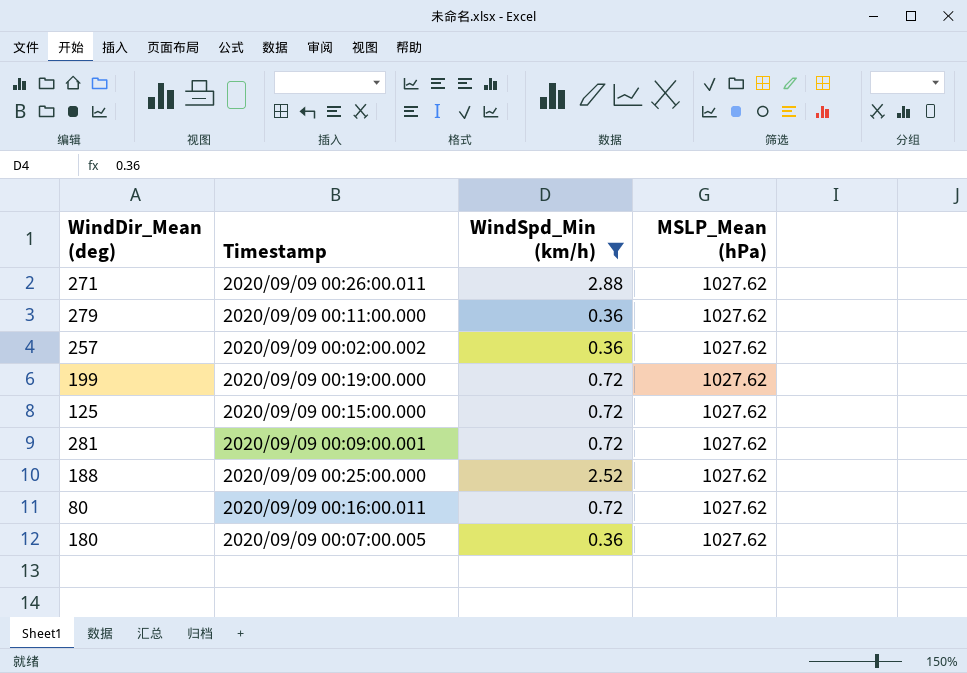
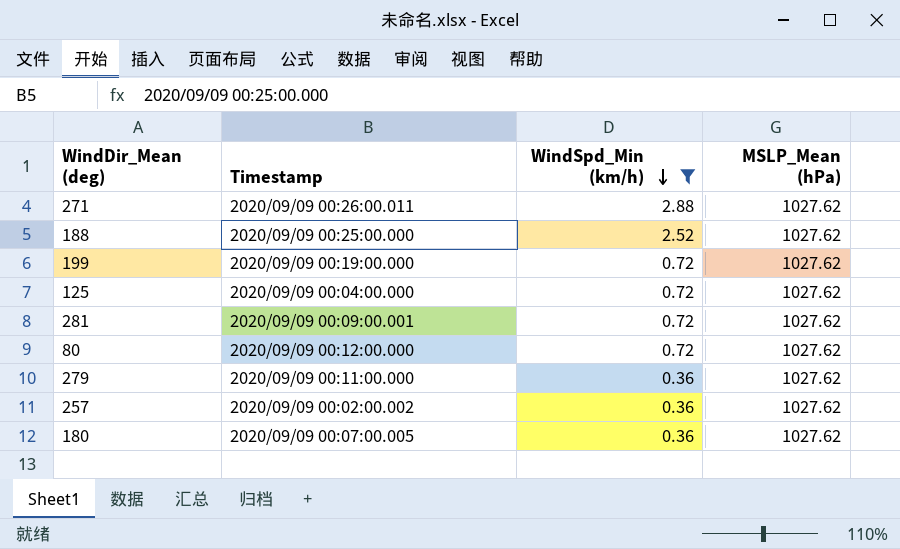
row order: none -> WindSpd_Min (km/h) descending
125 | Timestamp: 2020/09/09 00:15:00.000 -> 2020/09/09 00:04:00.000
80 | Timestamp: 2020/09/09 00:16:00.011 -> 2020/09/09 00:12:00.000

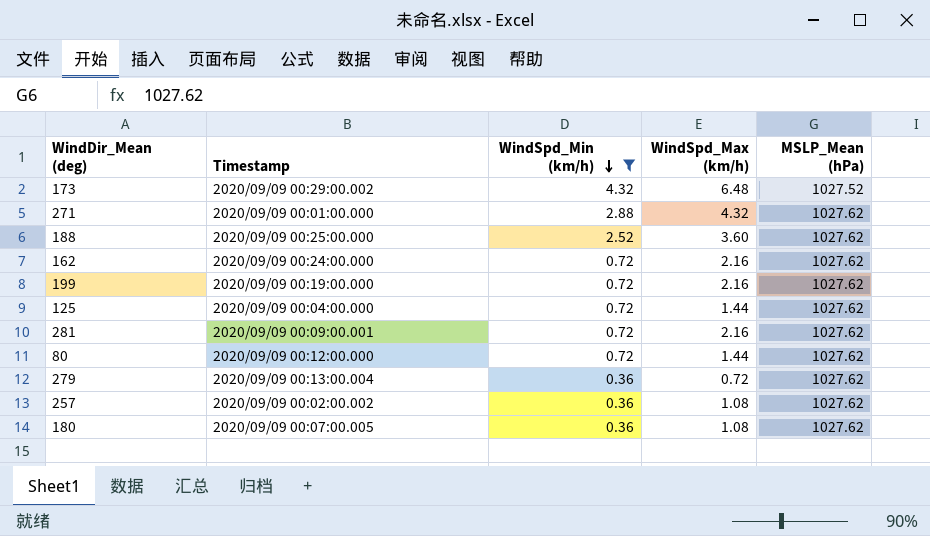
column WindSpd_Max (km/h) | position: none -> 4
row 173: none -> 2020/09/09 00:29:00.002 | 4.32 | 6.48 | 1027.52
271 | Timestamp: 2020/09/09 00:26:00.011 -> 2020/09/09 00:01:00.000
row 162: none -> 2020/09/09 00:24:00.000 | 0.72 | 2.16 | 1027.62
279 | Timestamp: 2020/09/09 00:11:00.000 -> 2020/09/09 00:13:00.004

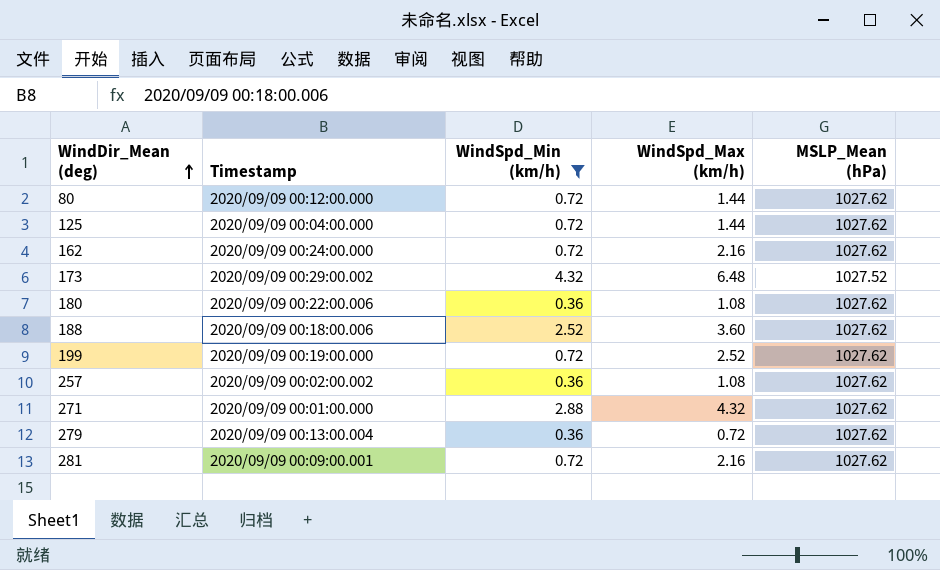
row order: WindSpd_Min (km/h) descending -> WindDir_Mean (deg) ascending
180 | Timestamp: 2020/09/09 00:07:00.005 -> 2020/09/09 00:22:00.006
188 | Timestamp: 2020/09/09 00:25:00.000 -> 2020/09/09 00:18:00.006
199 | WindSpd_Max (km/h): 2.16 -> 2.52

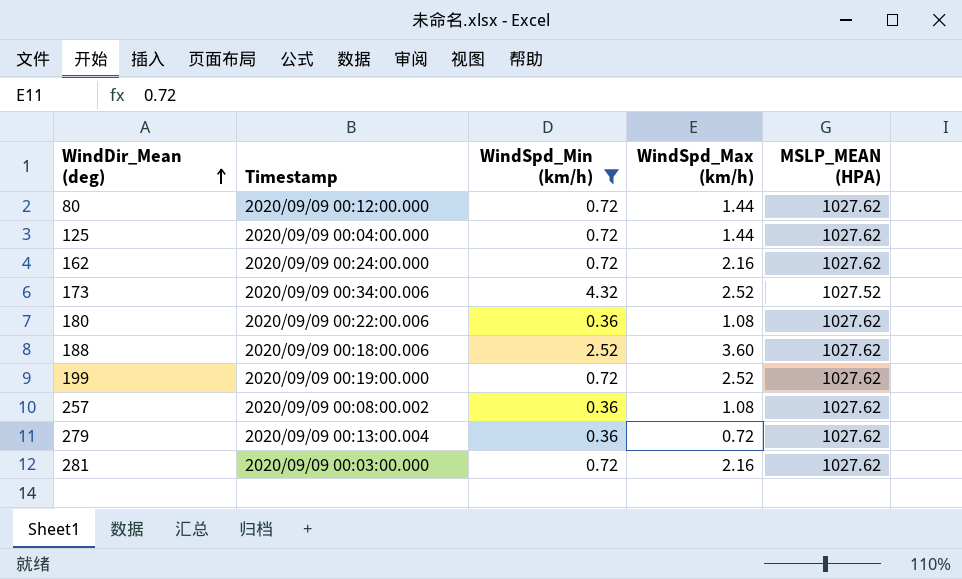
column name: MSLP_Mean (hPa) -> MSLP_MEAN (HPA)
row 271: 2020/09/09 00:01:00.000 | 2.88 | 4.32 | 1027.62 -> none
173 | Timestamp: 2020/09/09 00:29:00.002 -> 2020/09/09 00:34:00.006
173 | WindSpd_Max (km/h): 6.48 -> 2.52
257 | Timestamp: 2020/09/09 00:02:00.002 -> 2020/09/09 00:08:00.002
281 | Timestamp: 2020/09/09 00:09:00.001 -> 2020/09/09 00:03:00.000

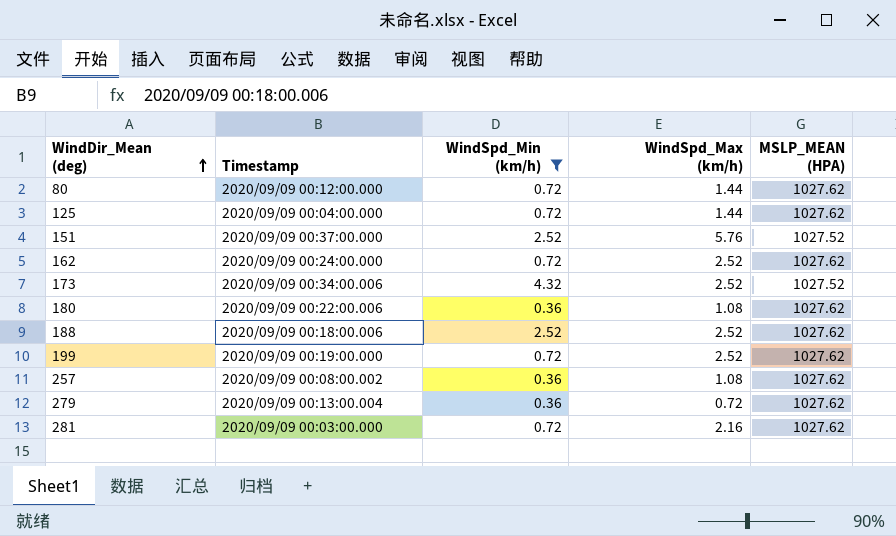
row 151: none -> 2020/09/09 00:37:00.000 | 2.52 | 5.76 | 1027.52
162 | WindSpd_Max (km/h): 2.16 -> 2.52
188 | WindSpd_Max (km/h): 3.60 -> 2.52

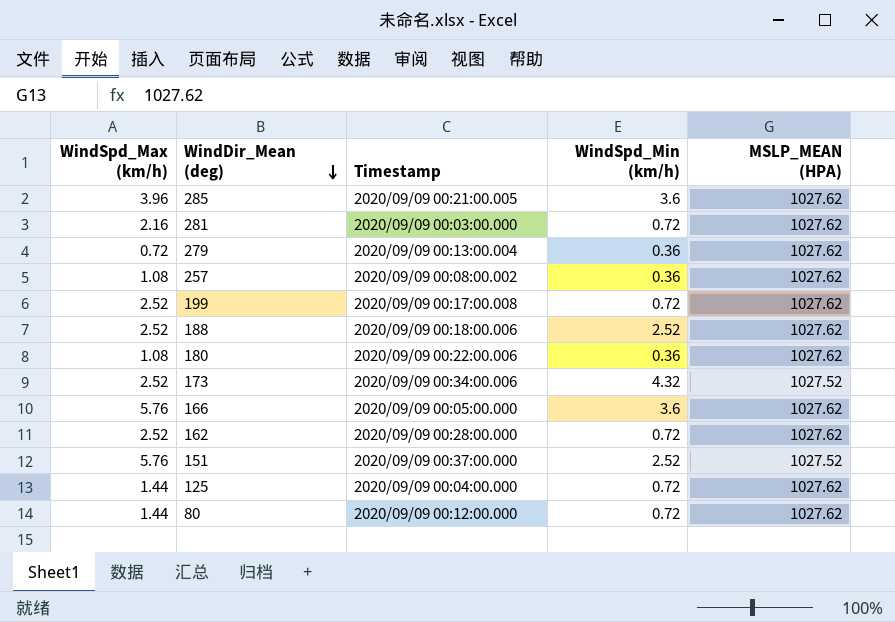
filter: WindSpd_Min (km/h) != 3.6 -> none
row order: WindDir_Mean (deg) ascending -> WindDir_Mean (deg) descending
column WindSpd_Max (km/h) | position: 4 -> 1
199 | Timestamp: 2020/09/09 00:19:00.000 -> 2020/09/09 00:17:00.008
162 | Timestamp: 2020/09/09 00:24:00.000 -> 2020/09/09 00:28:00.000

